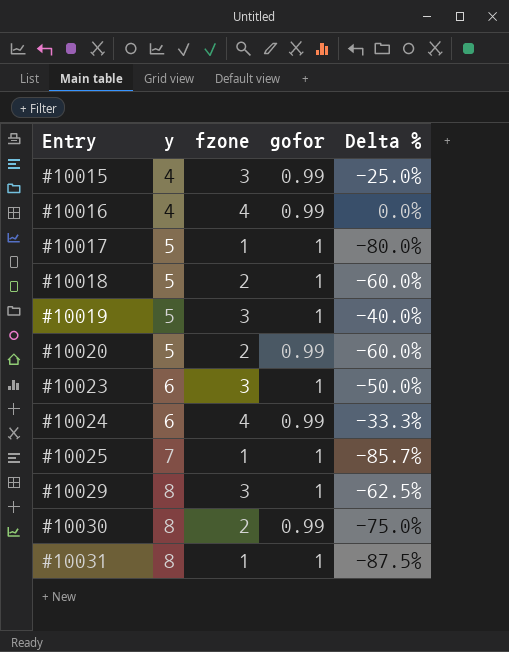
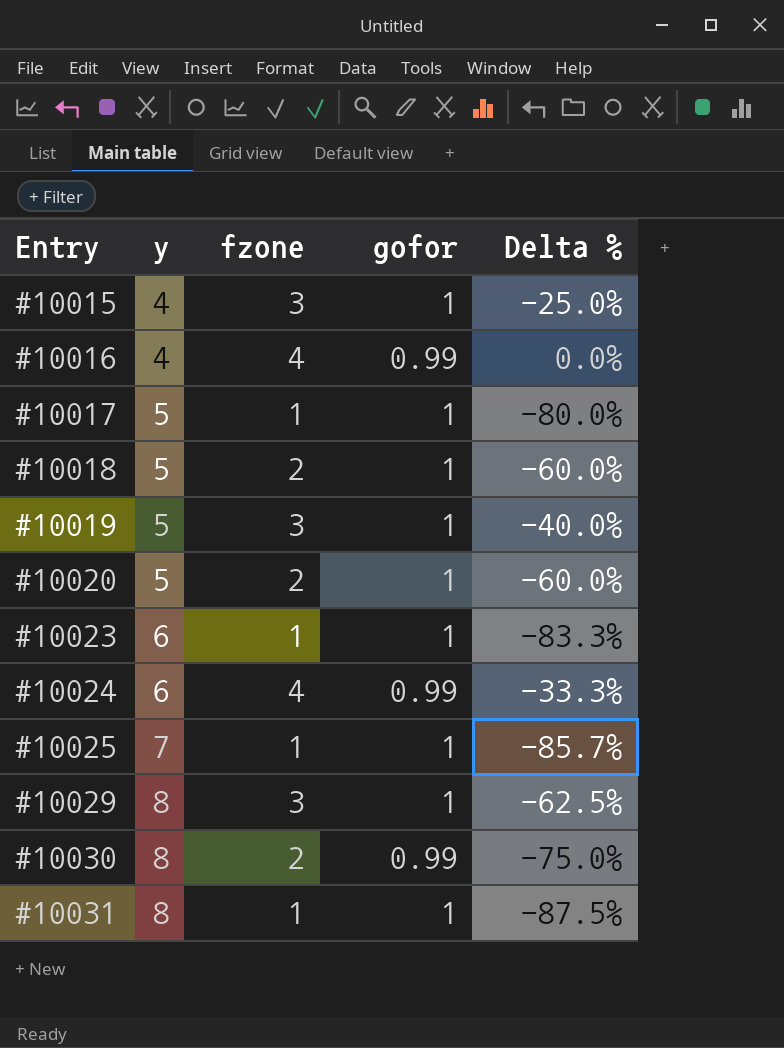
#10015 | gofor: 0.99 -> 1
#10020 | gofor: 0.99 -> 1
#10023 | fzone: 3 -> 1
#10023 | Delta %: -50.0% -> -83.3%

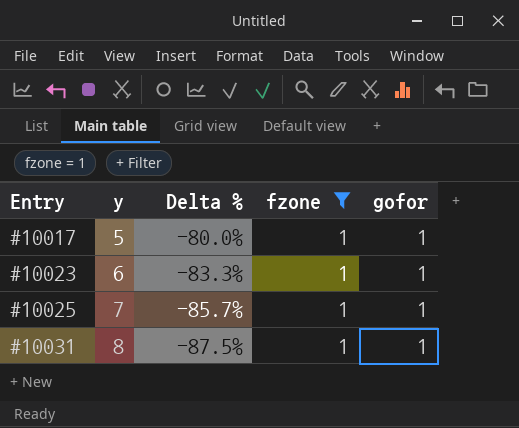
filter: none -> fzone = 1
column Delta % | position: 5 -> 3

